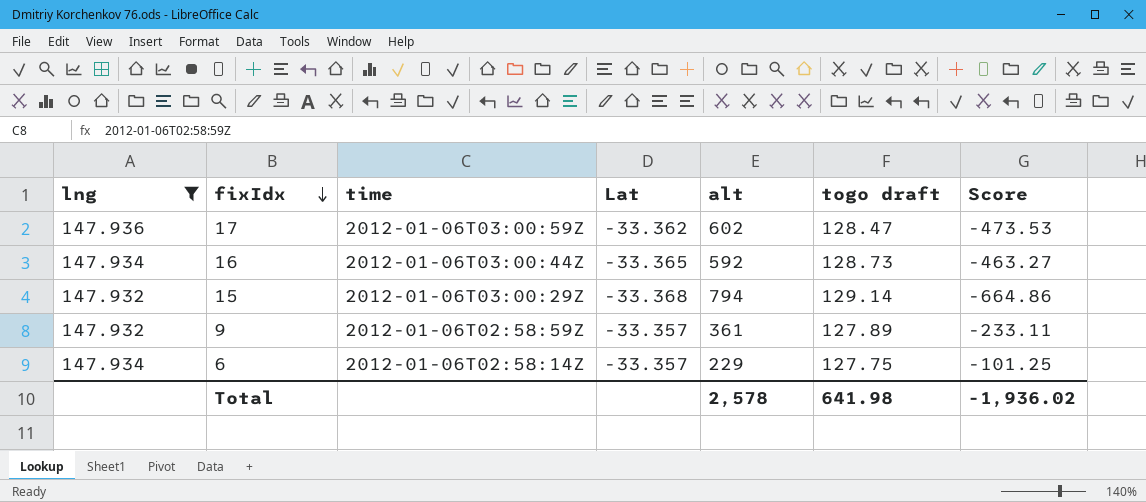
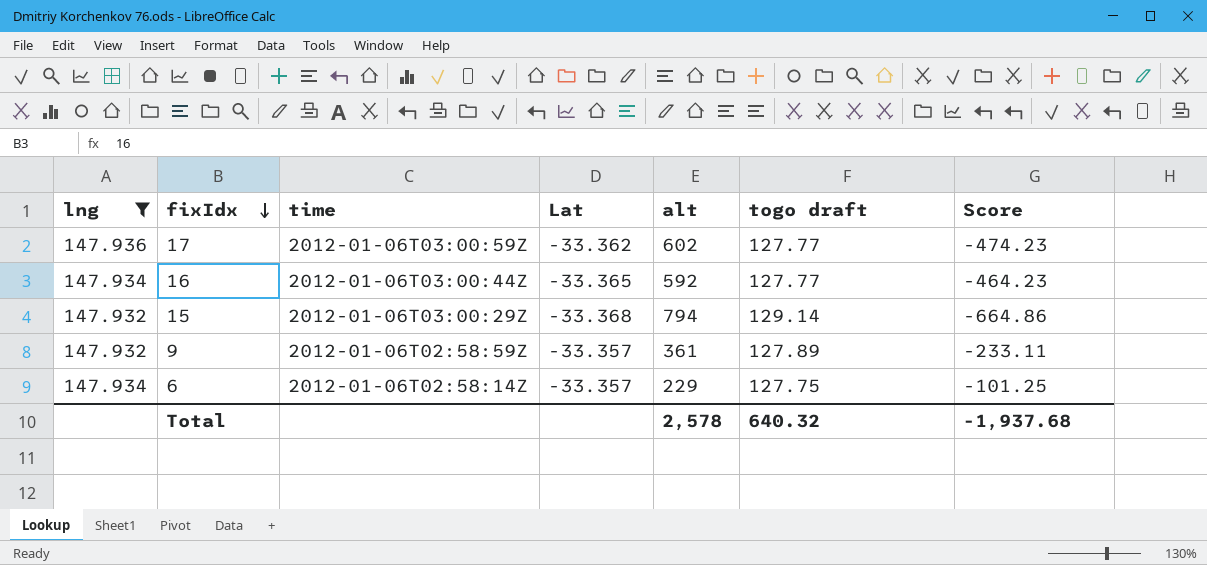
17 | togo draft: 128.47 -> 127.77
17 | Score: -473.53 -> -474.23
16 | togo draft: 128.73 -> 127.77
16 | Score: -463.27 -> -464.23
Total | togo draft: 641.98 -> 640.32
Total | Score: -1,936.02 -> -1,937.68

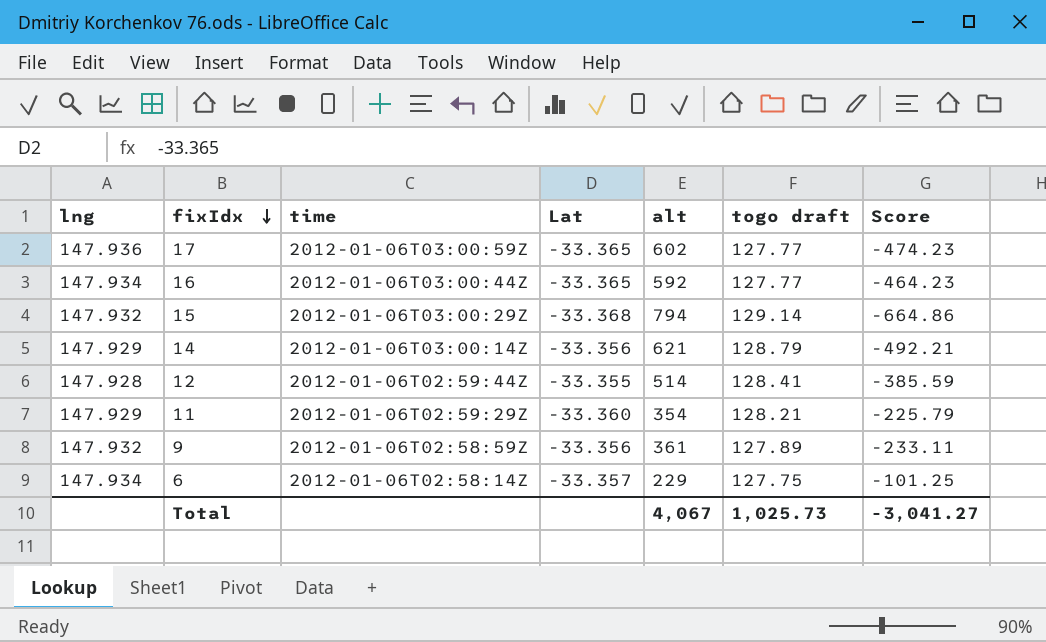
filter: lng >= 147.932 -> none
17 | Lat: -33.362 -> -33.365
9 | Lat: -33.357 -> -33.356
Total | alt: 2,578 -> 4,067
Total | togo draft: 640.32 -> 1,025.73
Total | Score: -1,937.68 -> -3,041.27

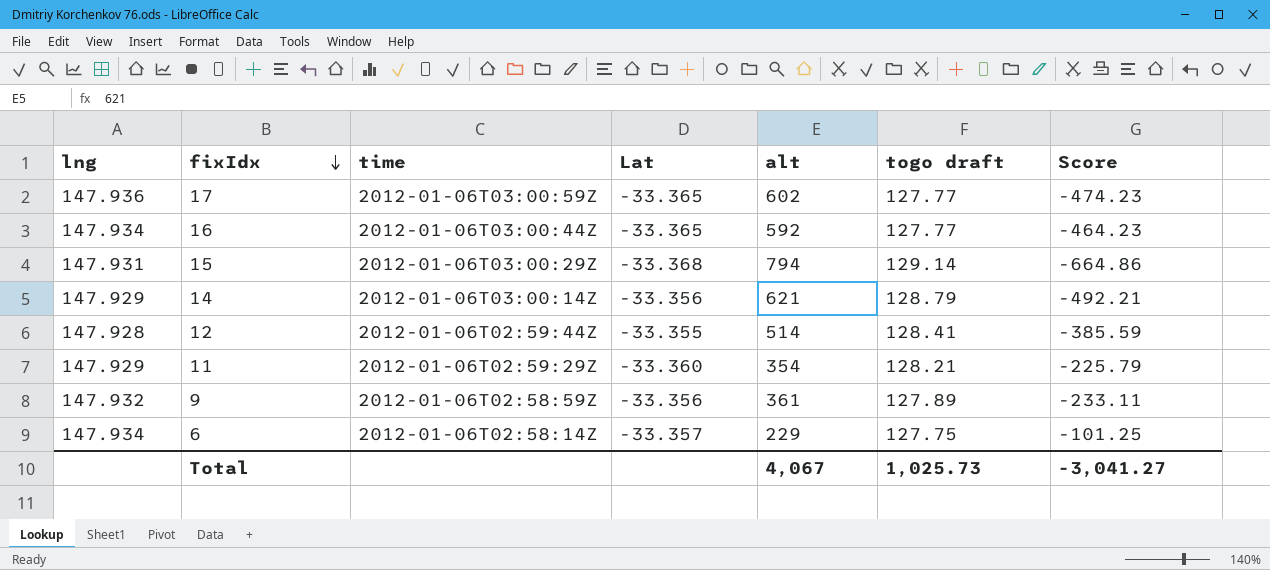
15 | lng: 147.932 -> 147.931

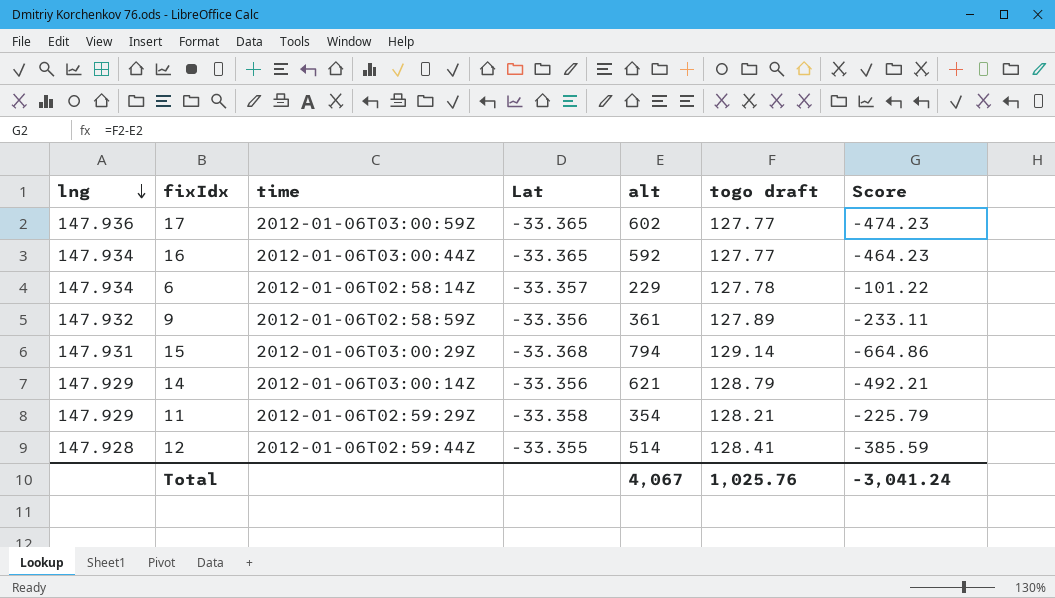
row order: fixIdx descending -> lng descending
6 | togo draft: 127.75 -> 127.78
6 | Score: -101.25 -> -101.22
11 | Lat: -33.360 -> -33.358
Total | togo draft: 1,025.73 -> 1,025.76
Total | Score: -3,041.27 -> -3,041.24

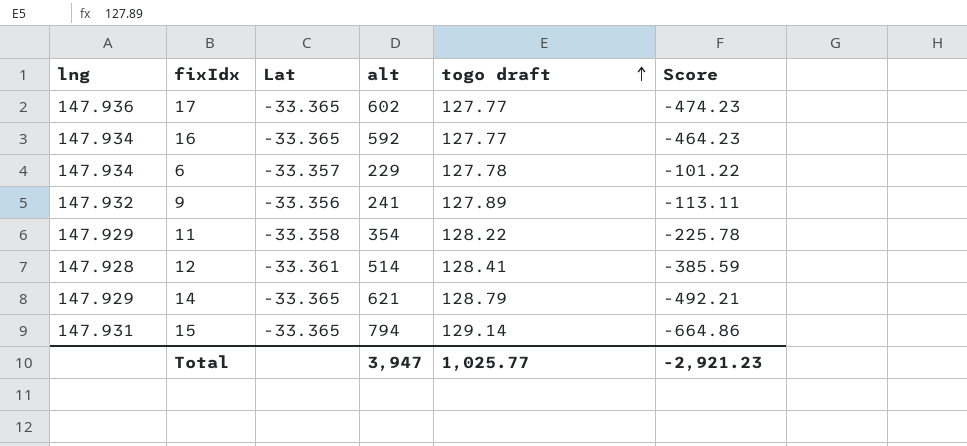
row order: lng descending -> togo draft ascending
column time | position: 3 -> none
9 | alt: 361 -> 241
9 | Score: -233.11 -> -113.11
11 | togo draft: 128.21 -> 128.22
11 | Score: -225.79 -> -225.78
12 | Lat: -33.355 -> -33.361
14 | Lat: -33.356 -> -33.365
15 | Lat: -33.368 -> -33.365
Total | alt: 4,067 -> 3,947
Total | togo draft: 1,025.76 -> 1,025.77
Total | Score: -3,041.24 -> -2,921.23

